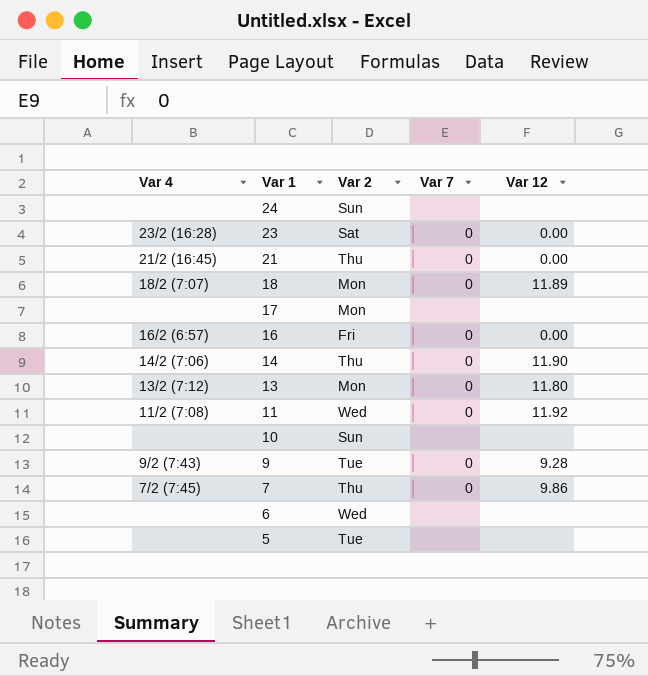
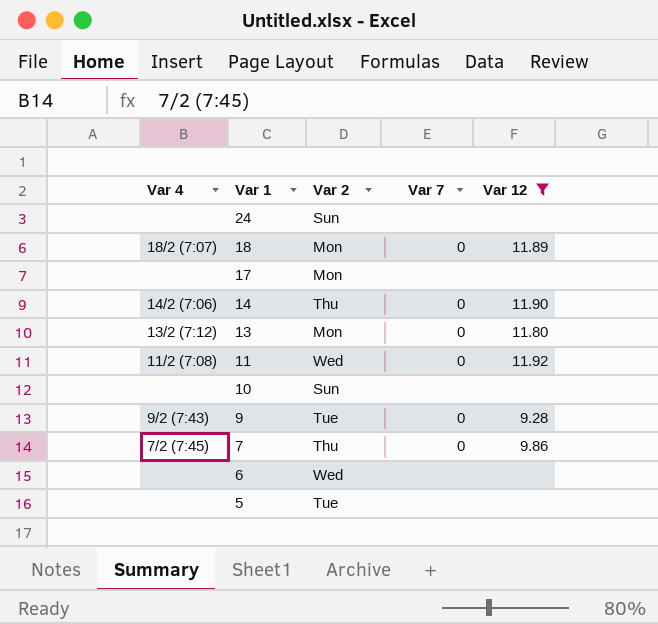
filter: none -> Var 12 != 0.00

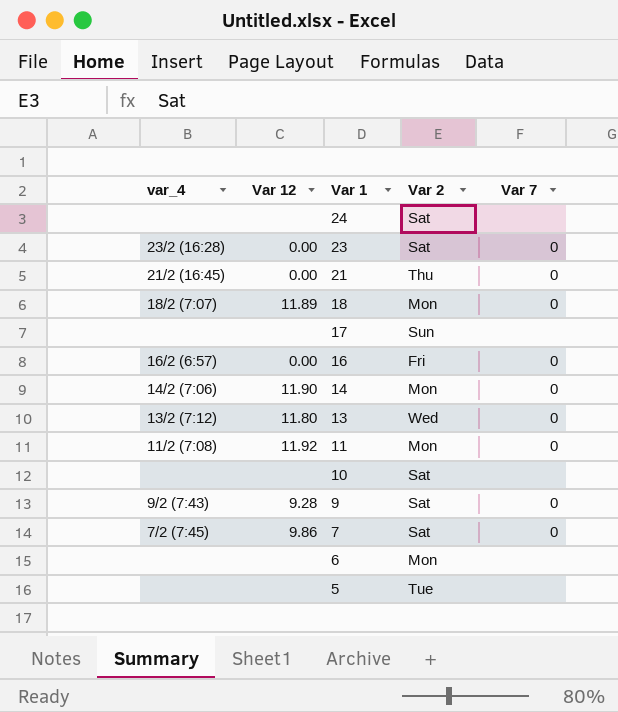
filter: Var 12 != 0.00 -> none
column name: Var 4 -> var_4
column Var 12 | position: 5 -> 2
24 | Var 2: Sun -> Sat
17 | Var 2: Mon -> Sun
14 | Var 2: Thu -> Mon
13 | Var 2: Mon -> Wed
11 | Var 2: Wed -> Mon
10 | Var 2: Sun -> Sat
9 | Var 2: Tue -> Sat
7 | Var 2: Thu -> Sat
6 | Var 2: Wed -> Mon

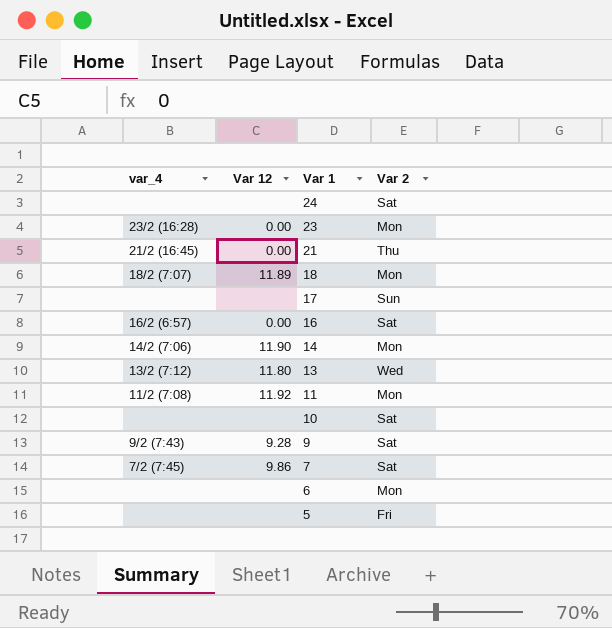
column Var 7 | position: 5 -> none
23 | Var 2: Sat -> Mon
16 | Var 2: Fri -> Sat
5 | Var 2: Tue -> Fri

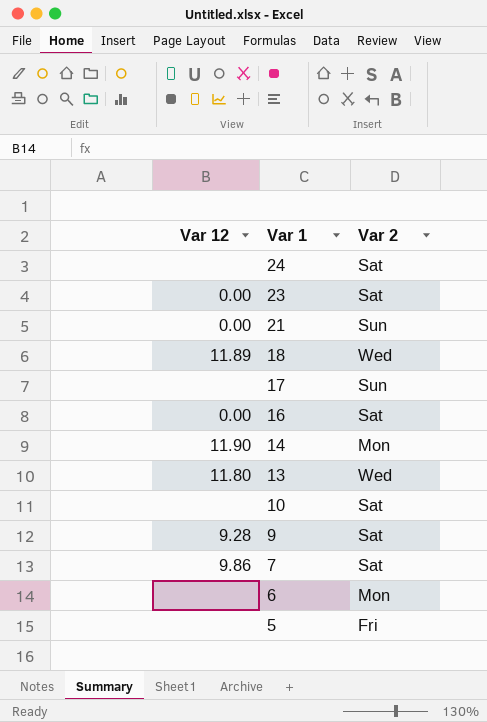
column var_4 | position: 1 -> none
row 11: 11/2 (7:08) | 11.92 | Mon -> none
23 | Var 2: Mon -> Sat
21 | Var 2: Thu -> Sun
18 | Var 2: Mon -> Wed

